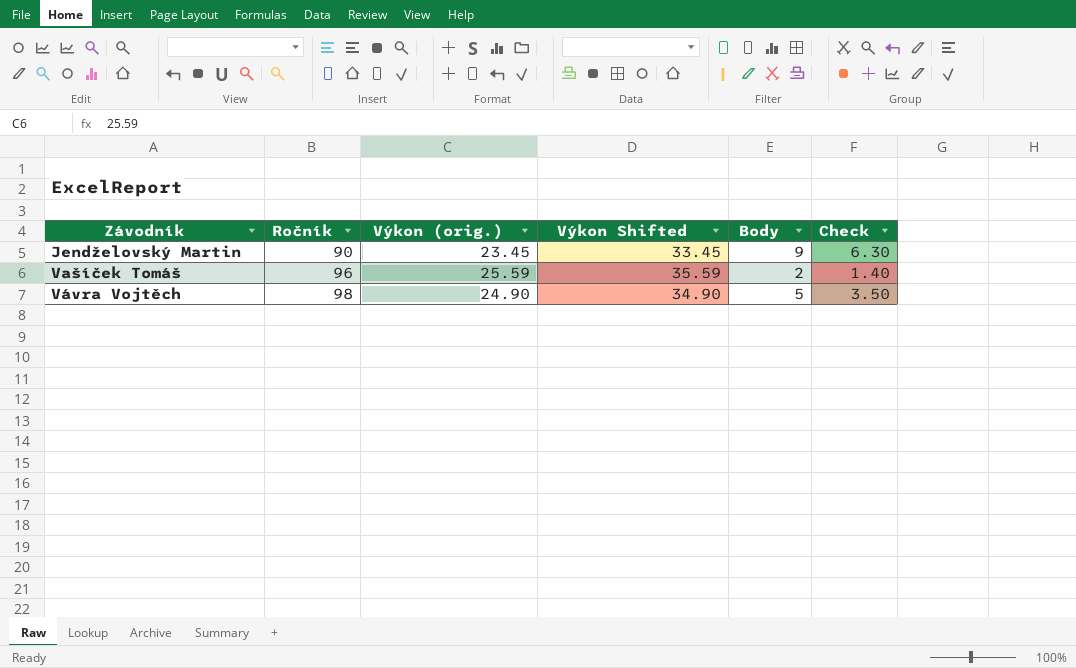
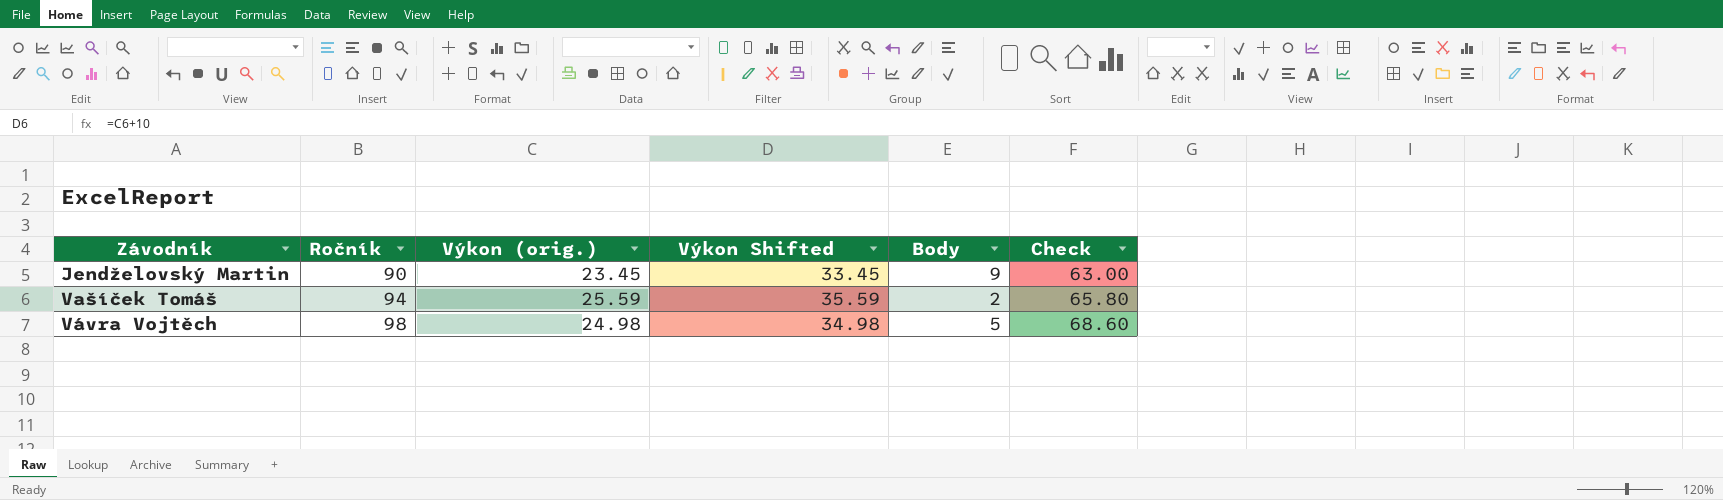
column Check | formula: [Body] * 0.7 -> [Ročník] * 0.7
Vašíček Tomáš | Ročník: 96 -> 94
Vávra Vojtěch | Výkon (orig.): 24.90 -> 24.98
Vávra Vojtěch | Výkon Shifted: 34.90 -> 34.98

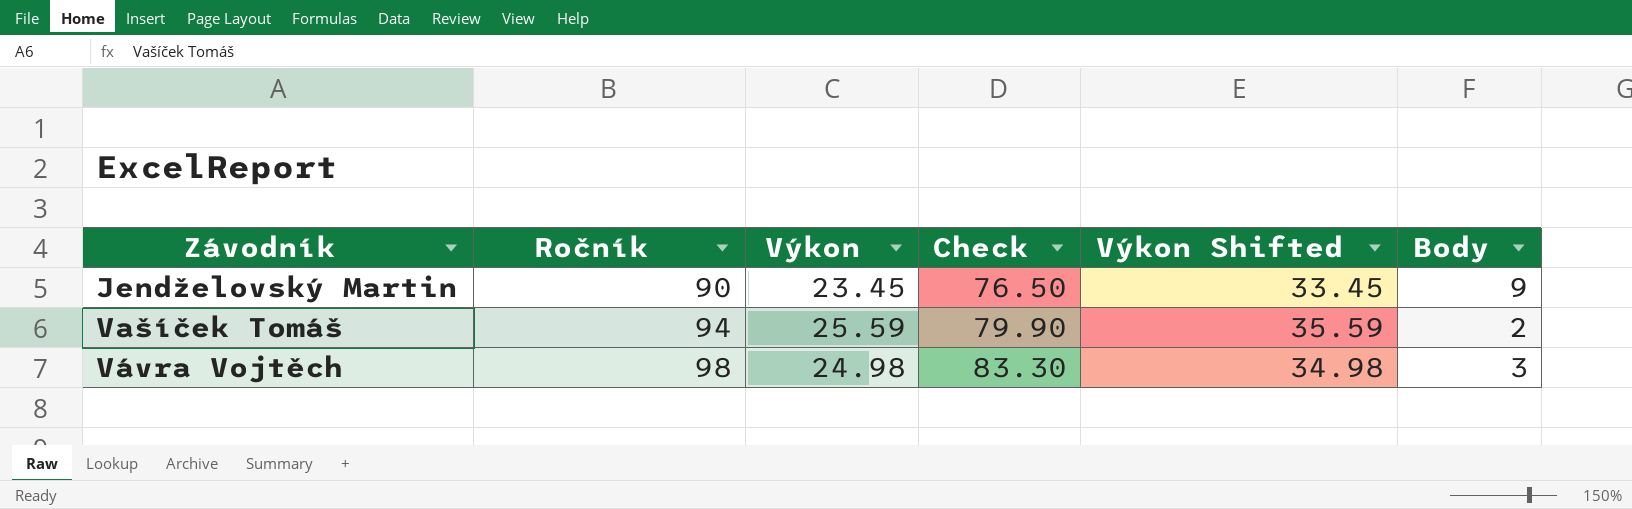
column name: Výkon (orig.) -> Výkon
column Check | formula: [Ročník] * 0.7 -> [Ročník] * 0.85
column Check | position: 6 -> 4
Vávra Vojtěch | Body: 5 -> 3

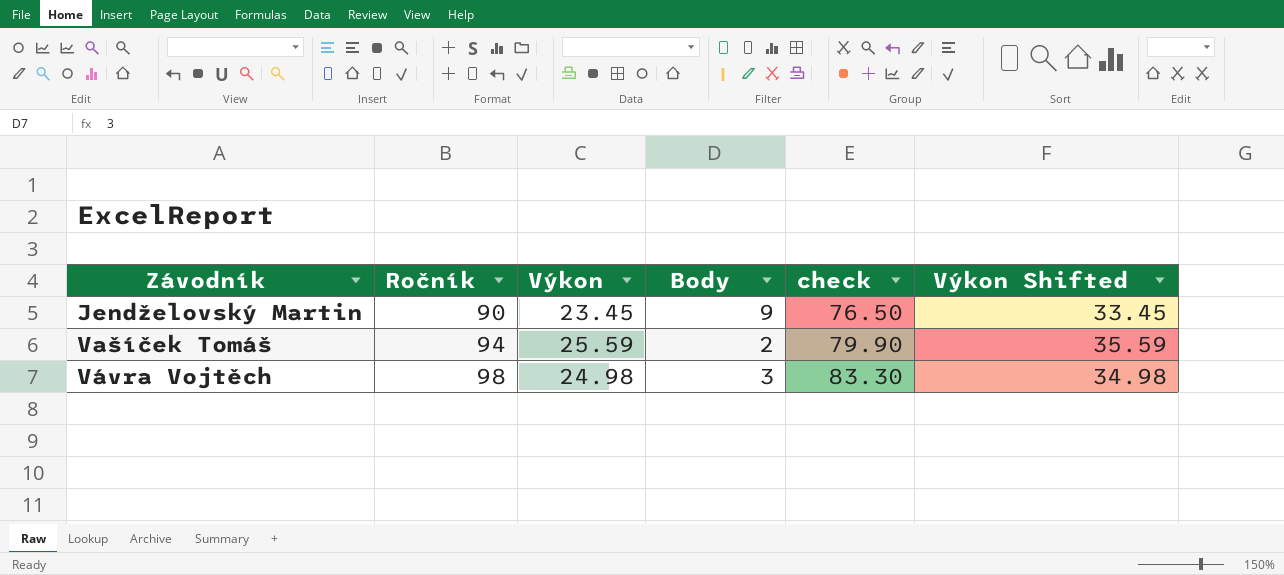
column Body | position: 6 -> 4
column name: Check -> check

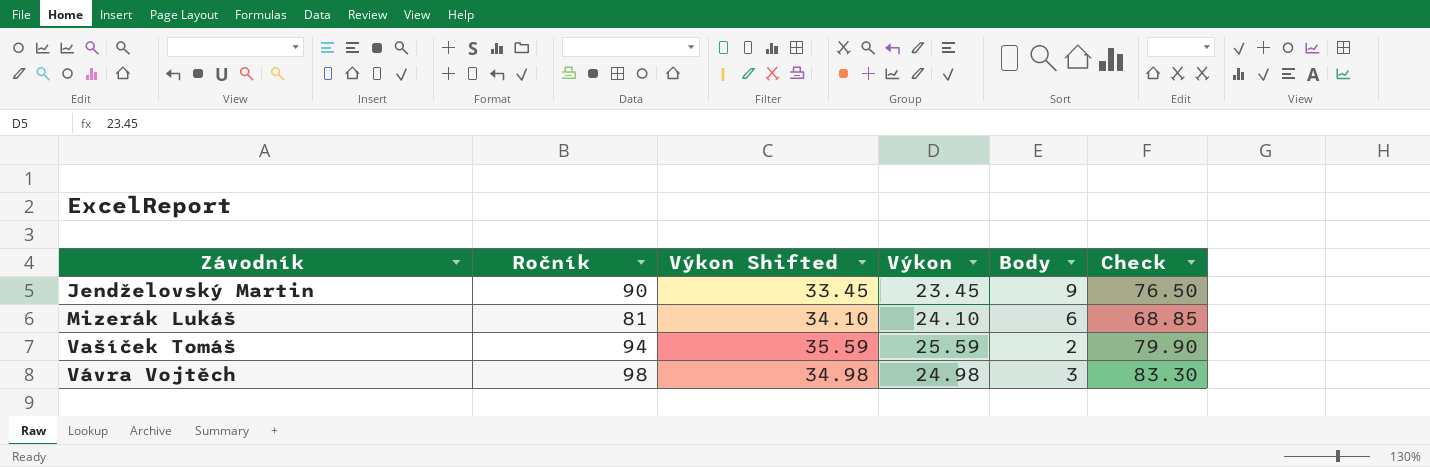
column Výkon Shifted | position: 6 -> 3
column name: check -> Check
row Mizerák Lukáš: none -> 81 | 34.10 | 24.10 | 6 | 68.85

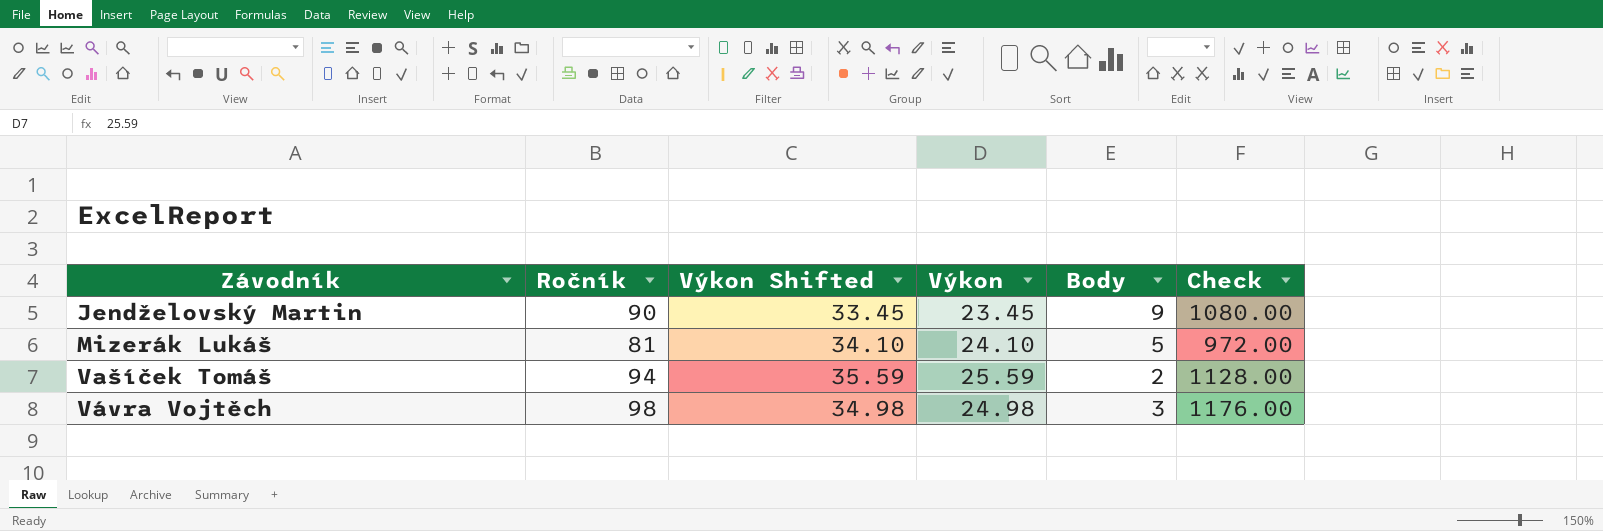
column Check | formula: [Ročník] * 0.85 -> [Ročník] * 12
Mizerák Lukáš | Body: 6 -> 5

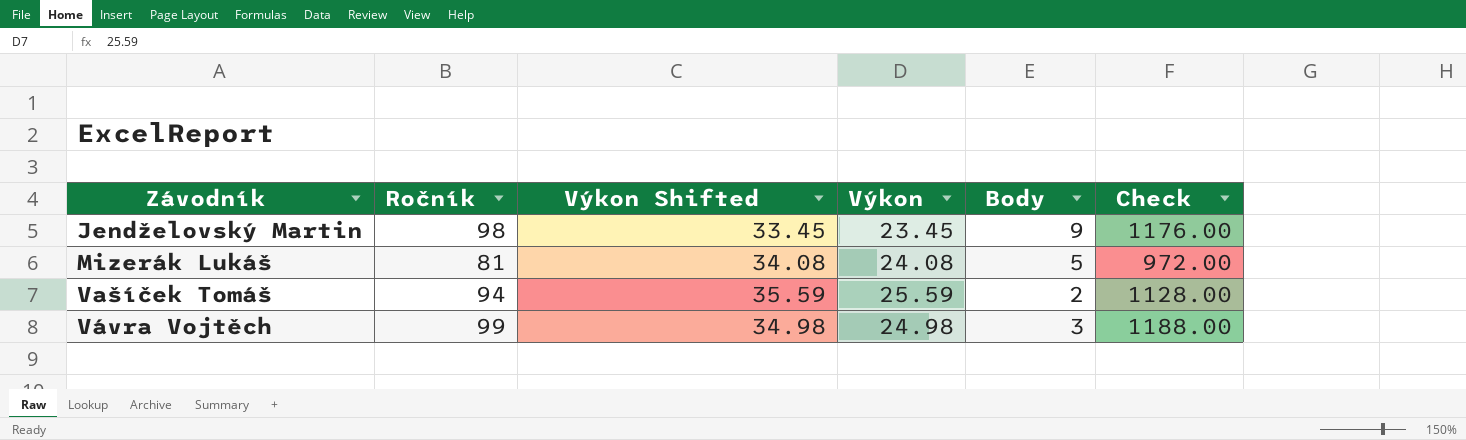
Jendželovský Martin | Ročník: 90 -> 98
Jendželovský Martin | Check: 1080.00 -> 1176.00
Mizerák Lukáš | Výkon Shifted: 34.10 -> 34.08
Mizerák Lukáš | Výkon: 24.10 -> 24.08
Vávra Vojtěch | Ročník: 98 -> 99
Vávra Vojtěch | Check: 1176.00 -> 1188.00

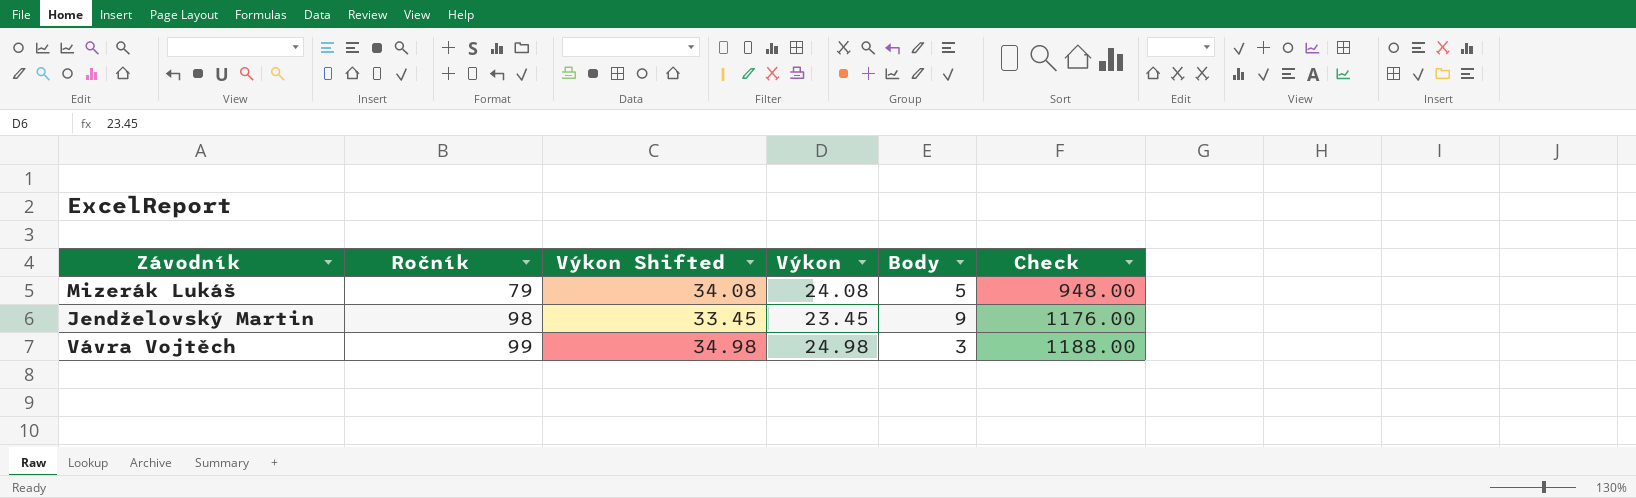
row order: Závodník ascending -> Ročník ascending
row Vašíček Tomáš: 94 | 35.59 | 25.59 | 2 | 1128.00 -> none
Mizerák Lukáš | Ročník: 81 -> 79
Mizerák Lukáš | Check: 972.00 -> 948.00

